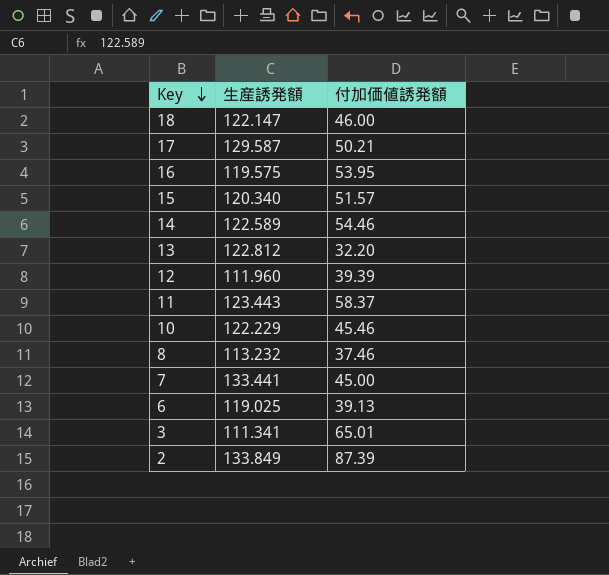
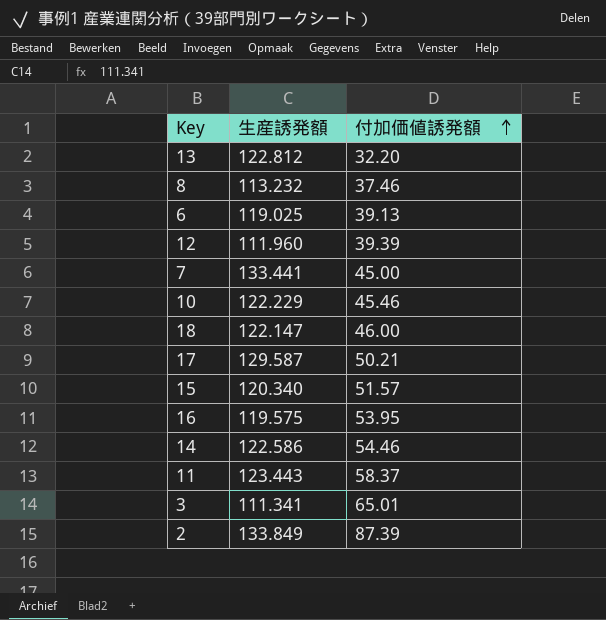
row order: Key descending -> 付加価値誘発額 ascending
14 | 生産誘発額: 122.589 -> 122.586

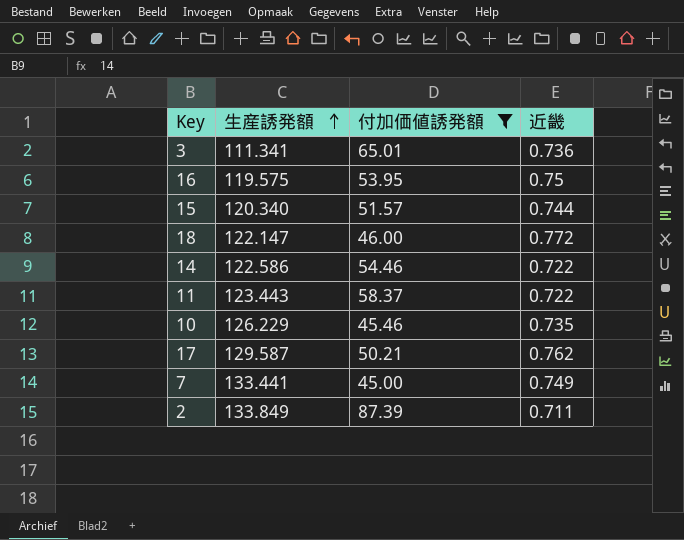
filter: none -> 付加価値誘発額 >= 45.00
row order: 付加価値誘発額 ascending -> 生産誘発額 ascending
column 近畿 | position: none -> 4
10 | 生産誘発額: 122.229 -> 126.229

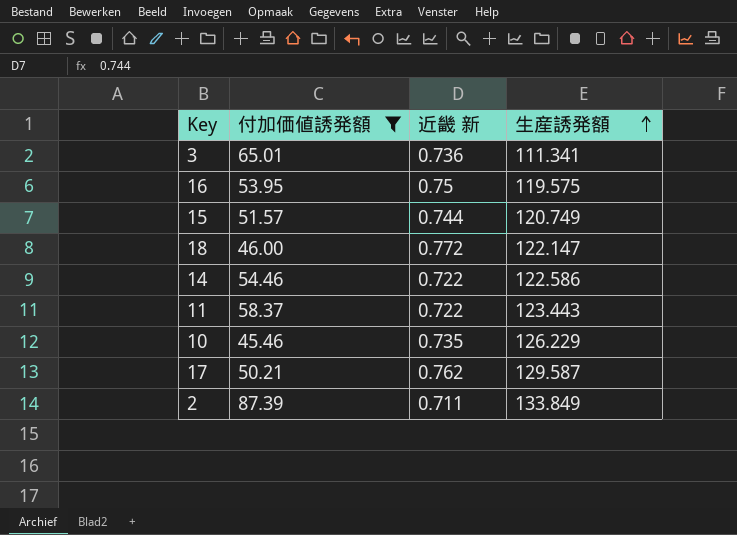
column name: 近畿 -> 近畿 新
column 生産誘発額 | position: 2 -> 4
row 7: 133.441 | 45.00 | 0.749 -> none
15 | 生産誘発額: 120.340 -> 120.749

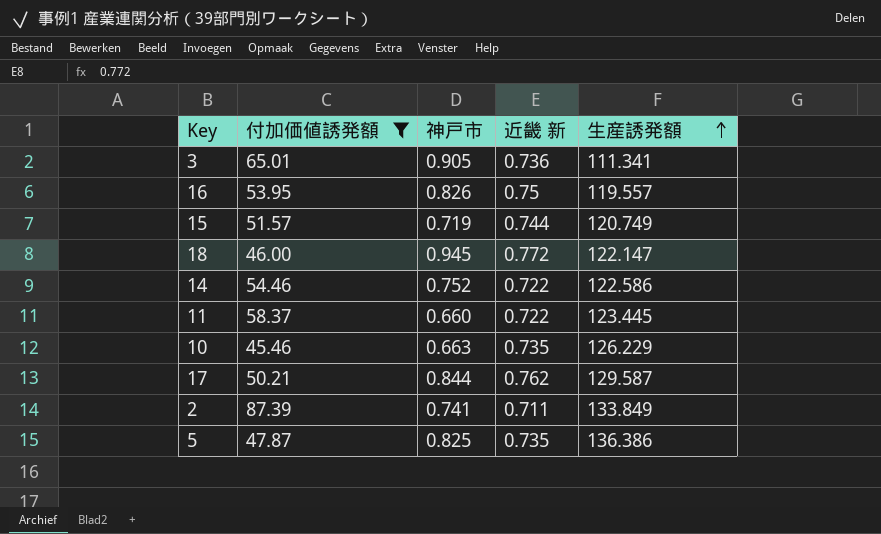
column 神戸市 | position: none -> 3
16 | 生産誘発額: 119.575 -> 119.557
11 | 生産誘発額: 123.443 -> 123.445
row 5: none -> 47.87 | 0.825 | 0.735 | 136.386

